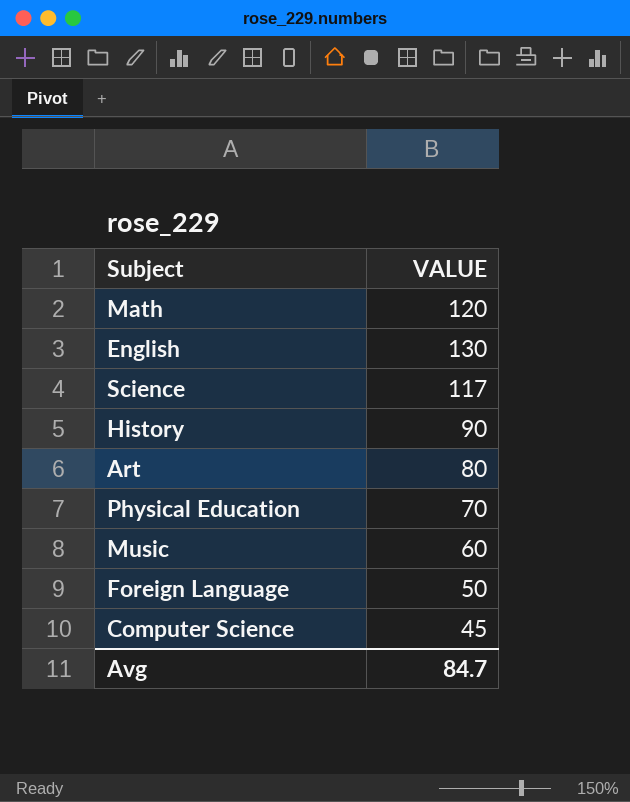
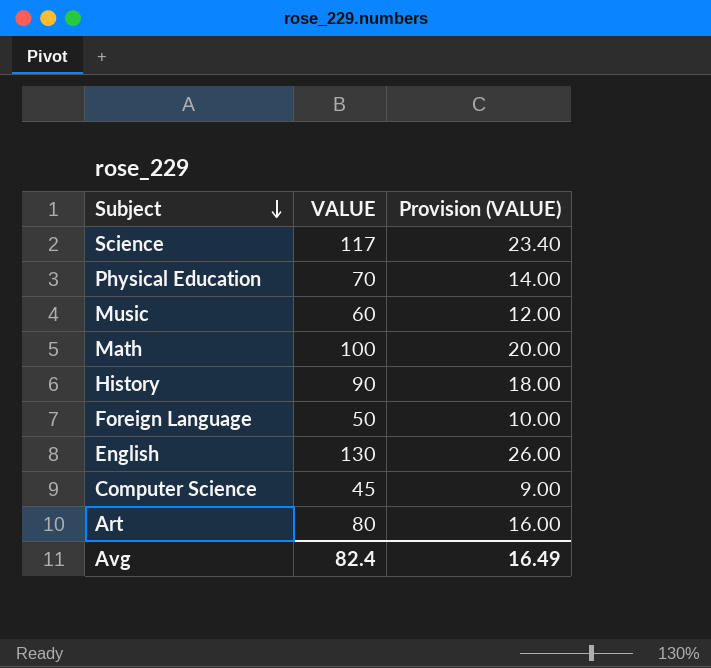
row order: none -> Subject descending
column Provision (VALUE) | formula: none -> [VALUE] * 0.2
Math | VALUE: 120 -> 100
Avg | VALUE: 84.7 -> 82.4

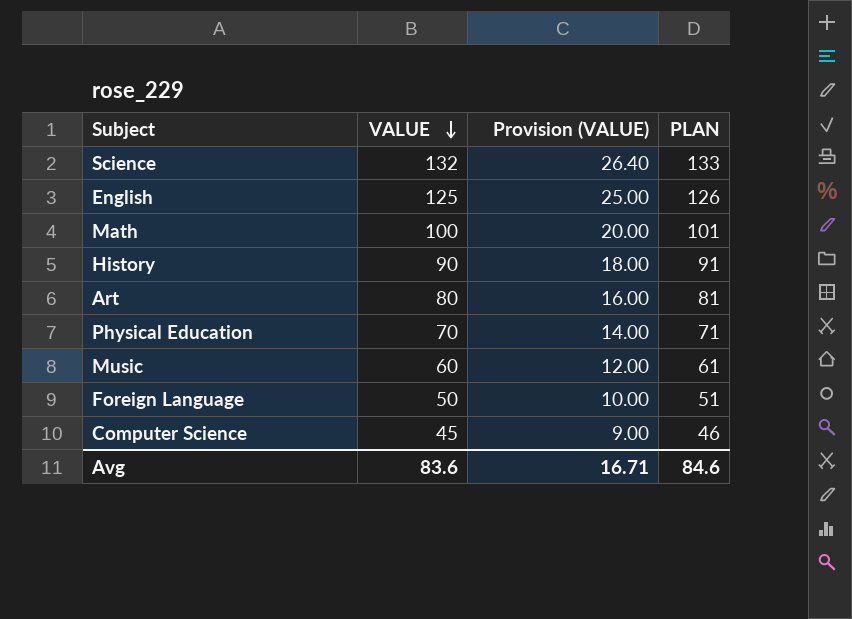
row order: Subject descending -> VALUE descending
column PLAN | formula: none -> [VALUE] + 1
Science | VALUE: 117 -> 132
Science | Provision (VALUE): 23.40 -> 26.40
English | VALUE: 130 -> 125
English | Provision (VALUE): 26.00 -> 25.00
Avg | VALUE: 82.4 -> 83.6
Avg | Provision (VALUE): 16.49 -> 16.71

